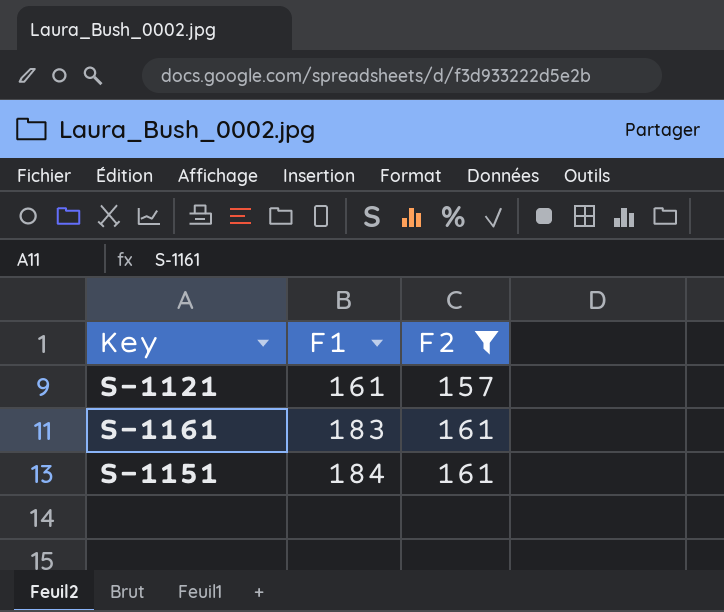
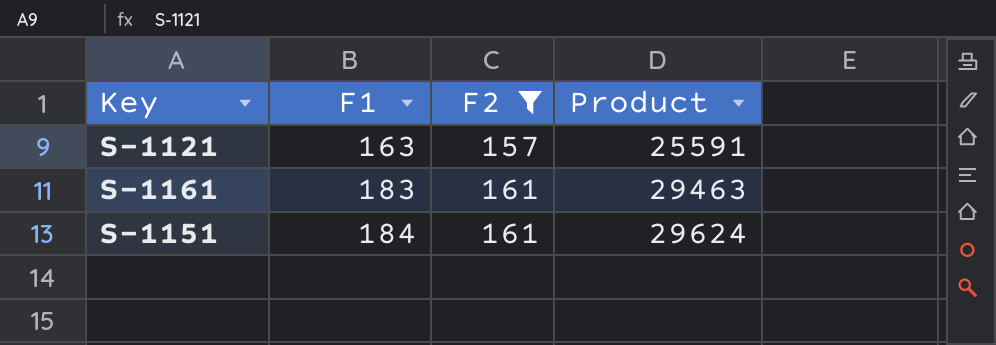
column Product | formula: none -> [F1] * [F2]
S-1121 | F1: 161 -> 163

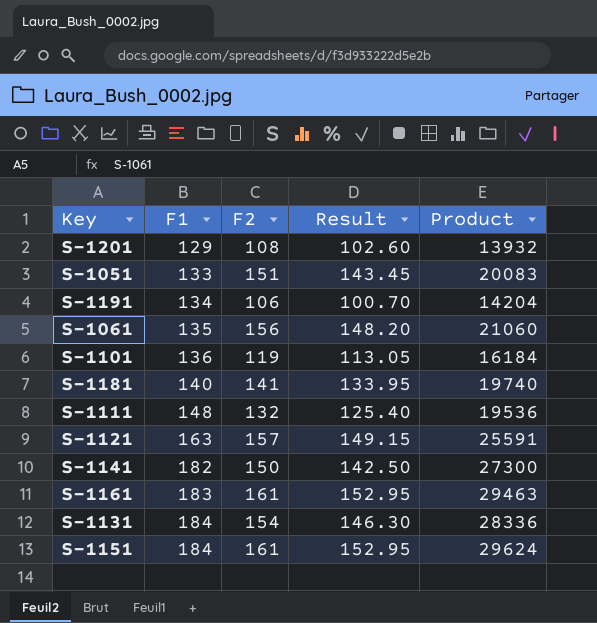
filter: F2 >= 157 -> none
column Result | formula: none -> [F2] * 0.95

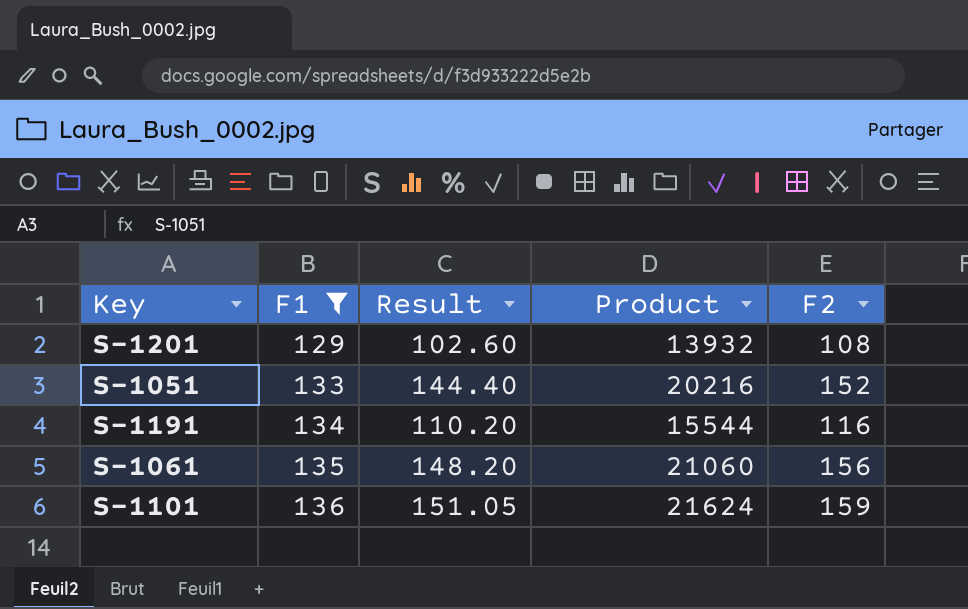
filter: none -> F1 <= 136
column F2 | position: 3 -> 5
S-1051 | Result: 143.45 -> 144.40
S-1051 | Product: 20083 -> 20216
S-1051 | F2: 151 -> 152
S-1191 | Result: 100.70 -> 110.20
S-1191 | Product: 14204 -> 15544
S-1191 | F2: 106 -> 116
S-1101 | Result: 113.05 -> 151.05
S-1101 | Product: 16184 -> 21624
S-1101 | F2: 119 -> 159

